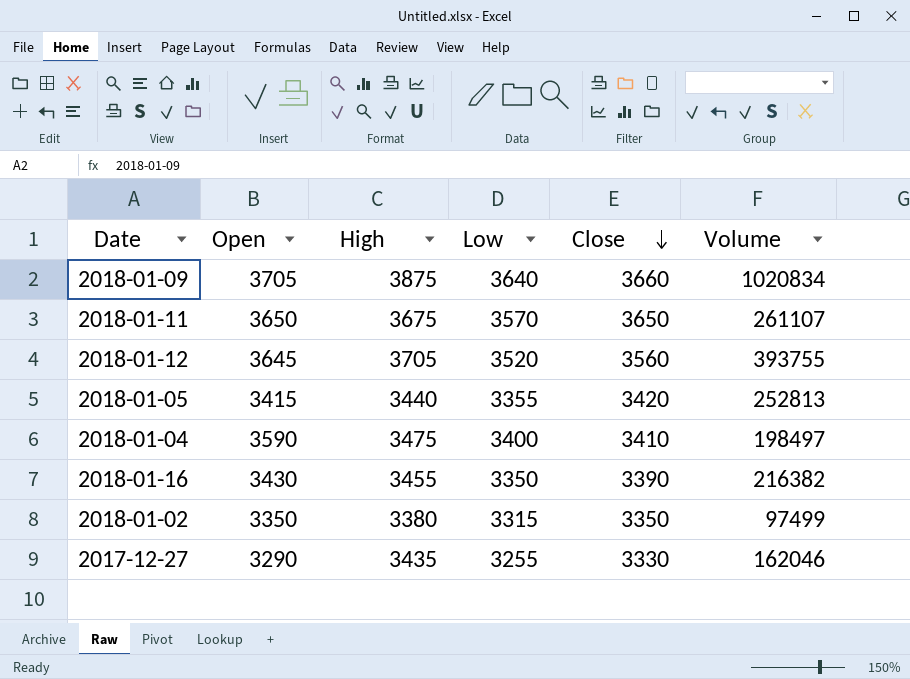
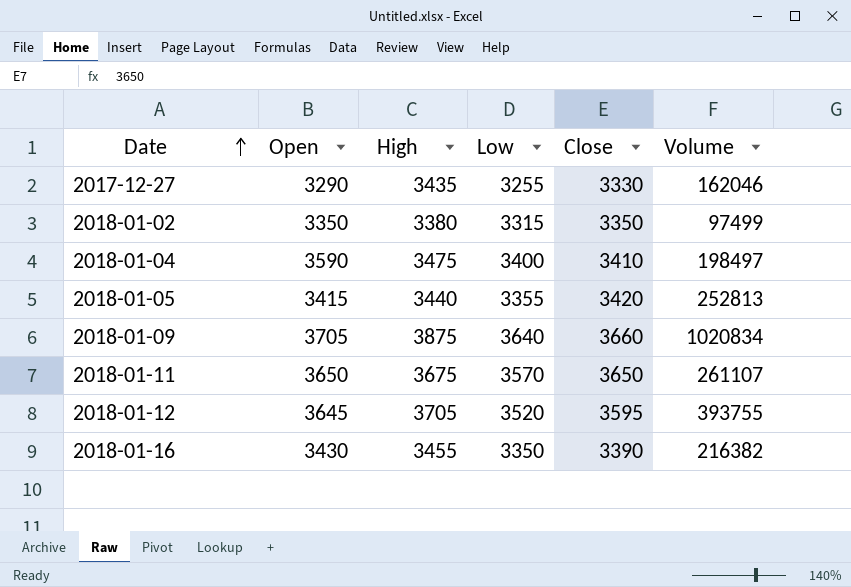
row order: Close descending -> Date ascending
2018-01-12 | Close: 3560 -> 3595

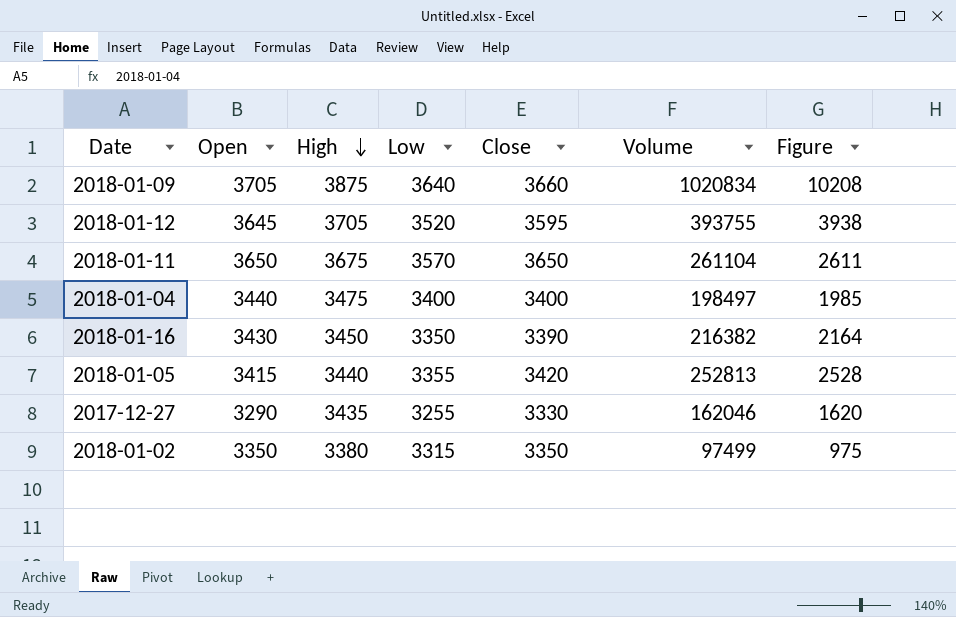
row order: Date ascending -> High descending
column Figure | formula: none -> [Volume] * 0.01
2018-01-11 | Volume: 261107 -> 261104
2018-01-04 | Open: 3590 -> 3440
2018-01-04 | Close: 3410 -> 3400
2018-01-16 | High: 3455 -> 3450

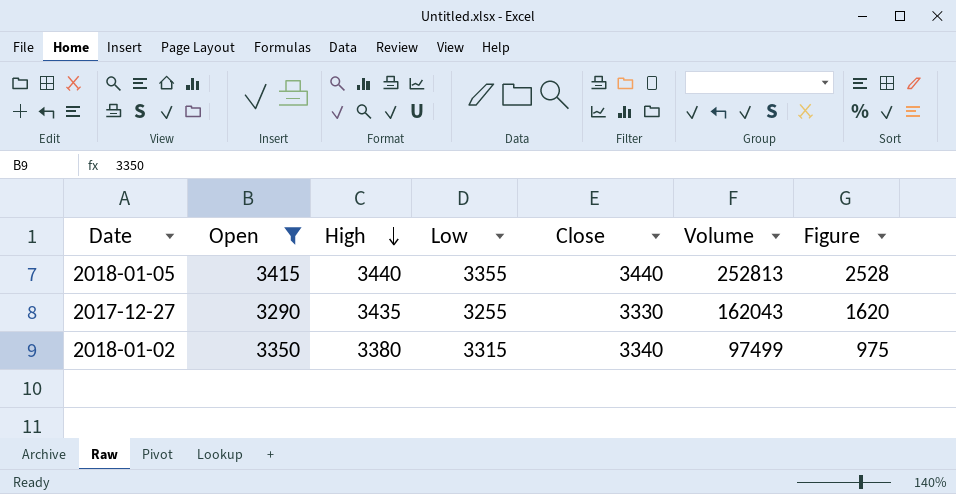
filter: none -> Open <= 3415
2018-01-05 | Close: 3420 -> 3440
2017-12-27 | Volume: 162046 -> 162043
2018-01-02 | Close: 3350 -> 3340

